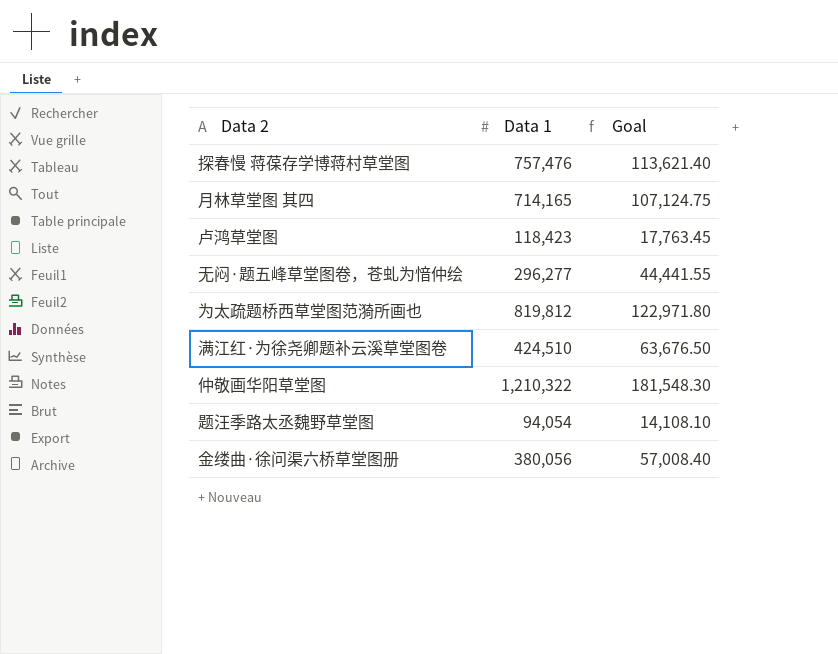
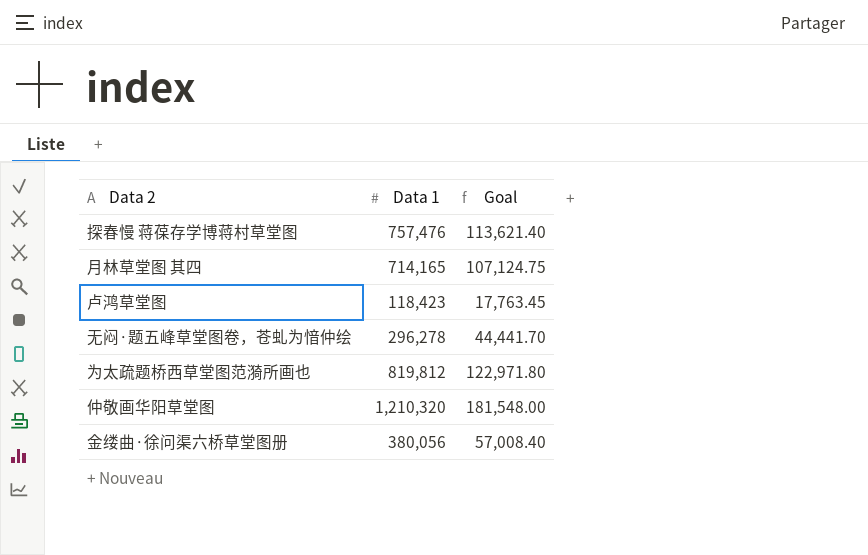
row 满江红·为徐尧卿题补云溪草堂图卷: 424,510 | 63,676.50 -> none
row 题汪季路太丞魏野草堂图: 94,054 | 14,108.10 -> none
无闷·题五峰草堂图卷，苍虬为愔仲绘 | Data 1: 296,277 -> 296,278
无闷·题五峰草堂图卷，苍虬为愔仲绘 | Goal: 44,441.55 -> 44,441.70
仲敬画华阳草堂图 | Data 1: 1,210,322 -> 1,210,320
仲敬画华阳草堂图 | Goal: 181,548.30 -> 181,548.00

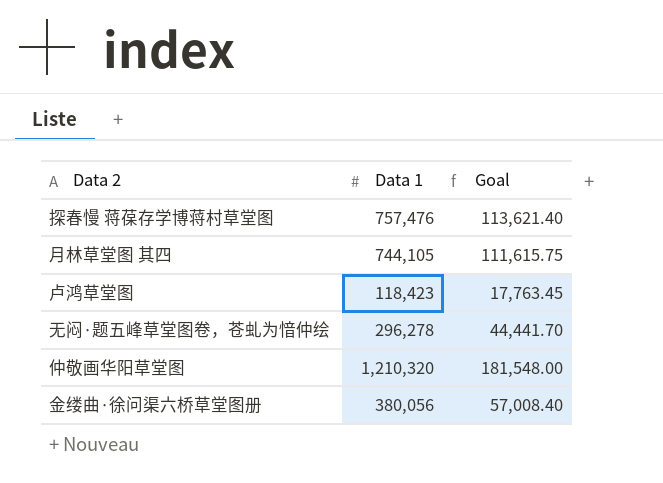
row 为太疏题桥西草堂图范漪所画也: 819,812 | 122,971.80 -> none
月林草堂图 其四 | Data 1: 714,165 -> 744,105
月林草堂图 其四 | Goal: 107,124.75 -> 111,615.75

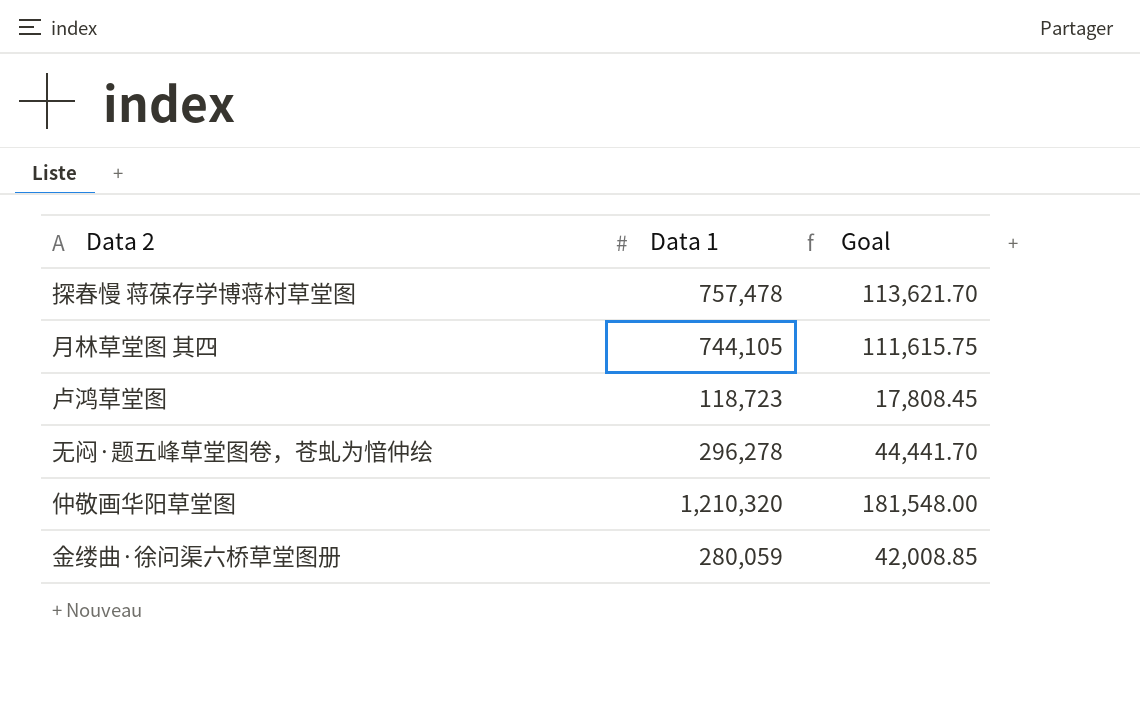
探春慢 蒋葆存学博蒋村草堂图 | Data 1: 757,476 -> 757,478
探春慢 蒋葆存学博蒋村草堂图 | Goal: 113,621.40 -> 113,621.70
卢鸿草堂图 | Data 1: 118,423 -> 118,723
卢鸿草堂图 | Goal: 17,763.45 -> 17,808.45
金缕曲·徐问渠六桥草堂图册 | Data 1: 380,056 -> 280,059
金缕曲·徐问渠六桥草堂图册 | Goal: 57,008.40 -> 42,008.85

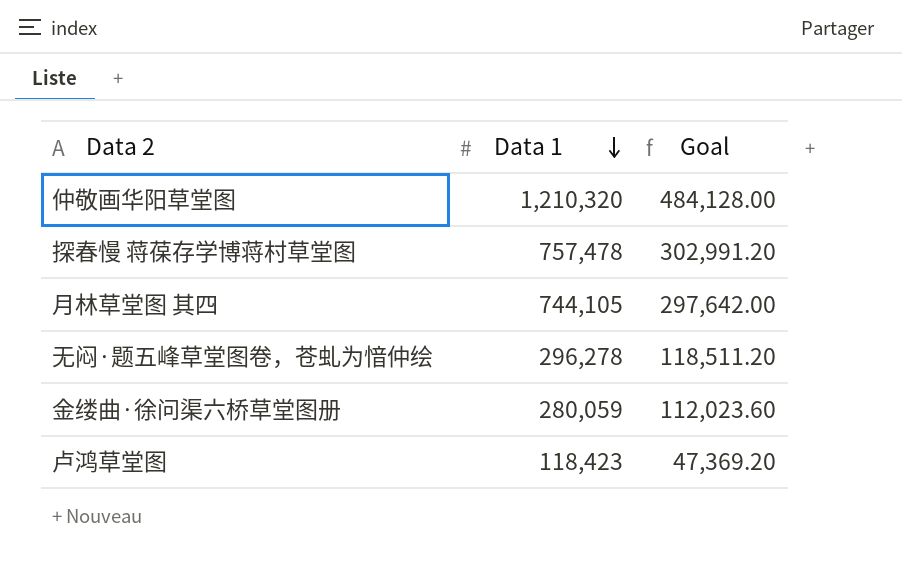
row order: none -> Data 1 descending
column Goal | formula: [Data 1] * 0.15 -> [Data 1] * 0.4
卢鸿草堂图 | Data 1: 118,723 -> 118,423

